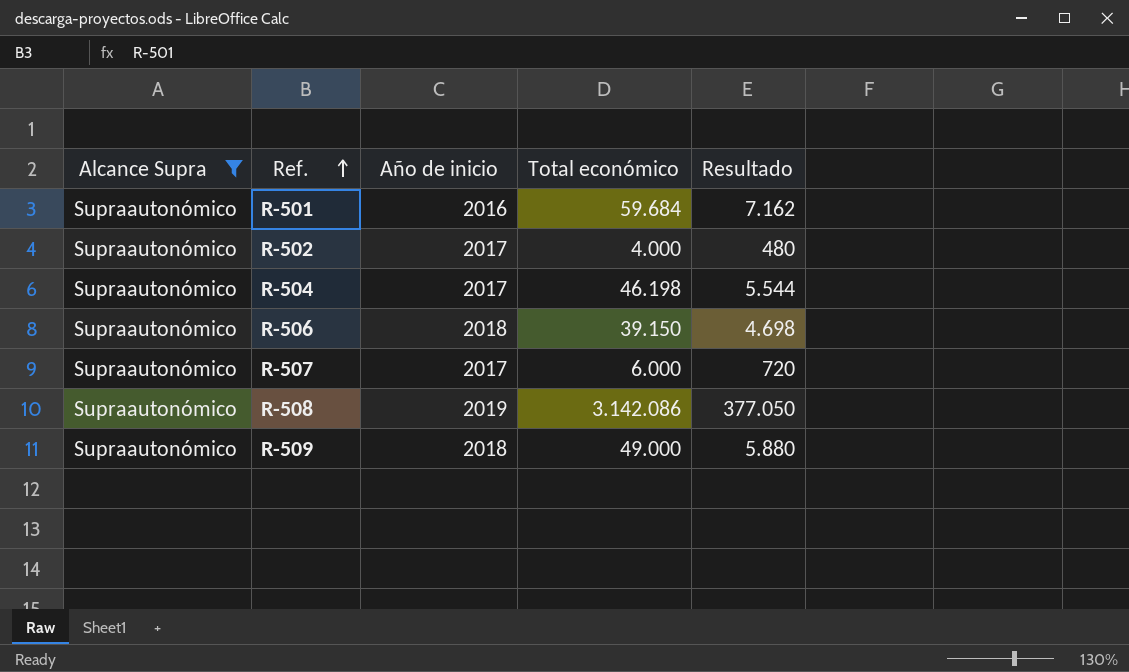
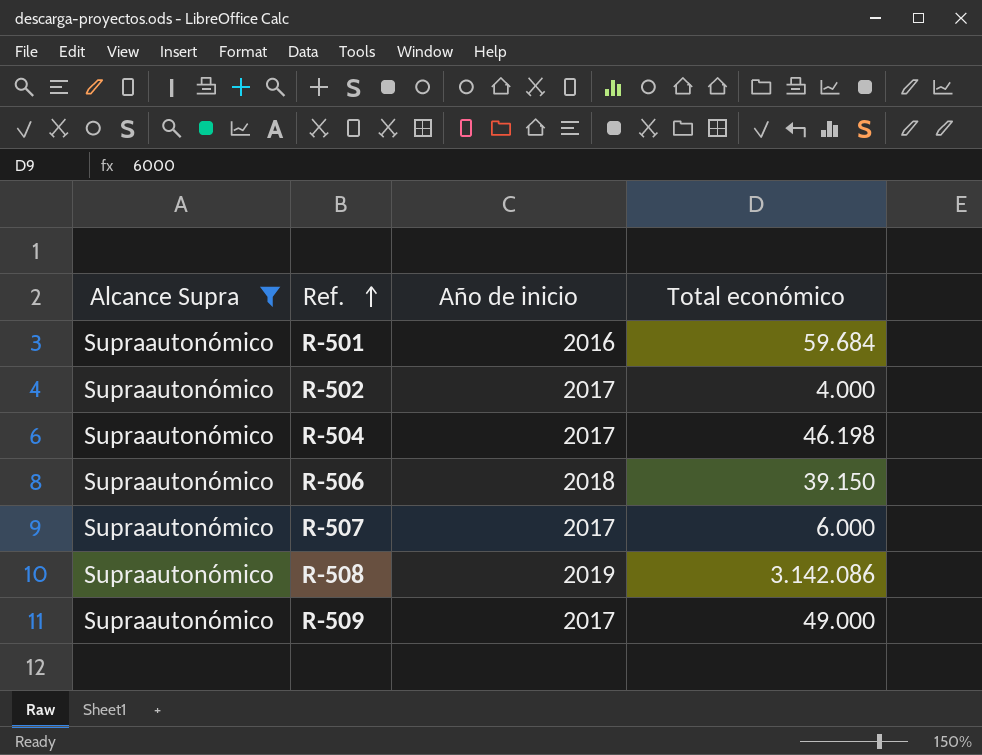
column Resultado | formula: [Total económico] * 0,12 -> none
R-509 | Año de inicio: 2018 -> 2017

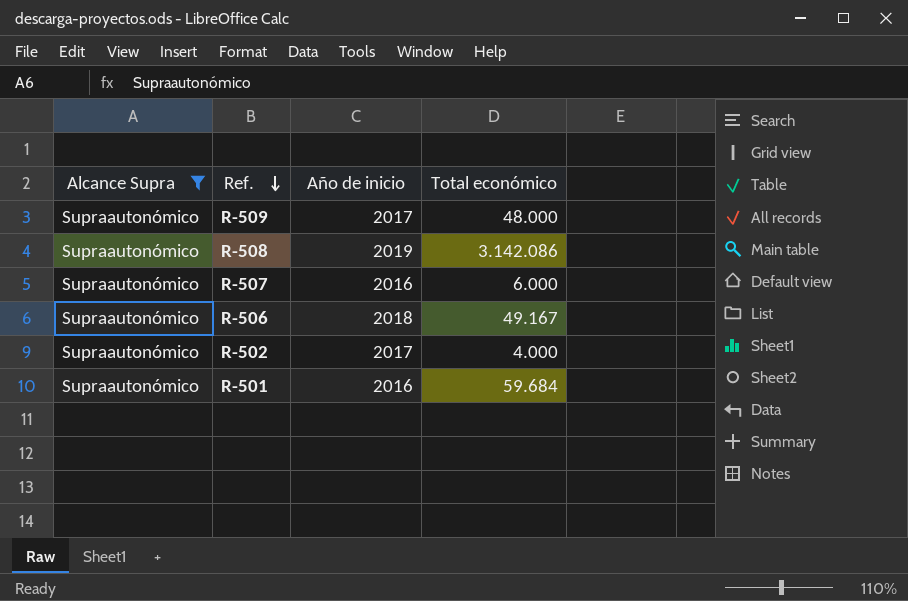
row order: Ref. ascending -> Ref. descending
row R-504: Supraautonómico | 2017 | 46.198 -> none
R-509 | Total económico: 49.000 -> 48.000
R-507 | Año de inicio: 2017 -> 2016
R-506 | Total económico: 39.150 -> 49.167

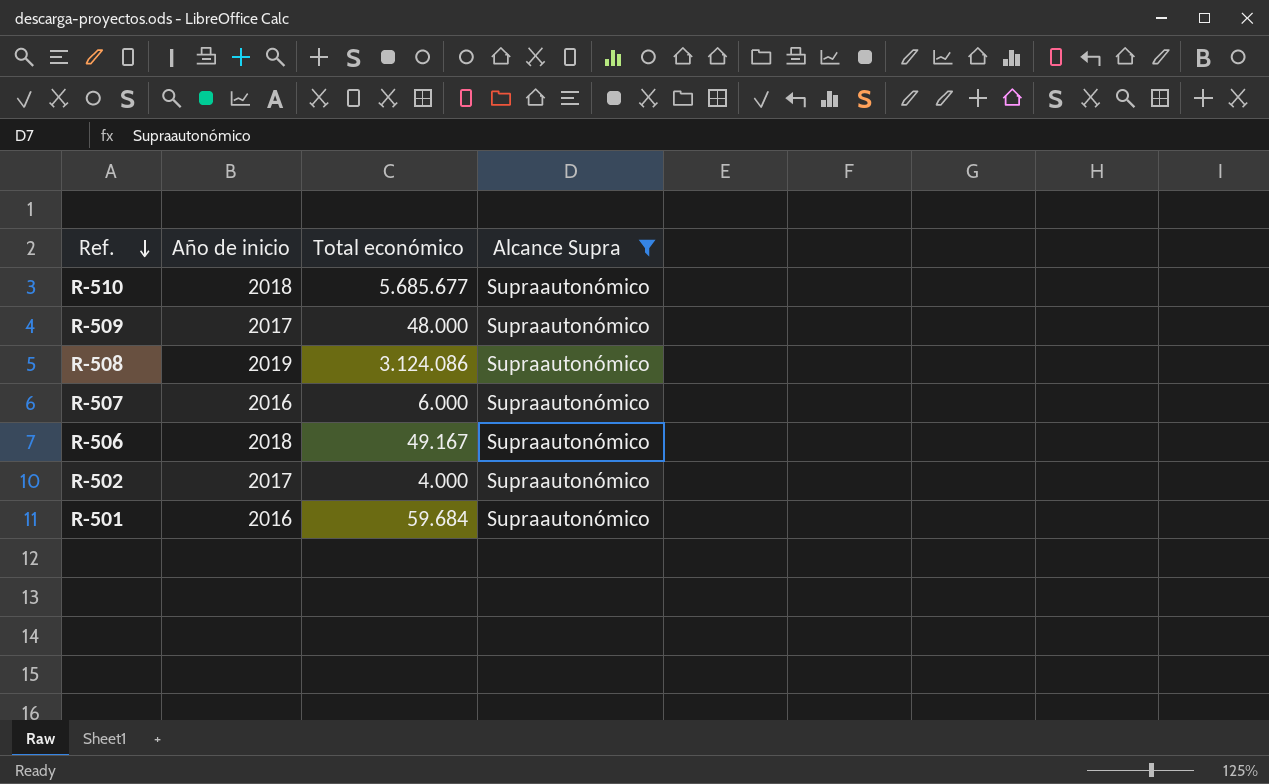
column Alcance Supra | position: 1 -> 4
row R-510: none -> 2018 | 5.685.677 | Supraautonómico
R-508 | Total económico: 3.142.086 -> 3.124.086

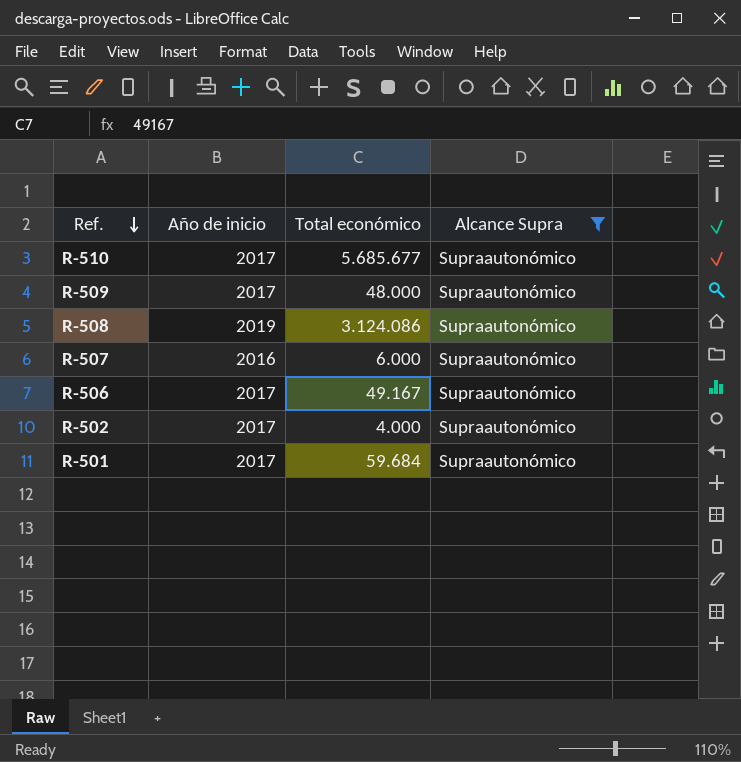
R-510 | Año de inicio: 2018 -> 2017
R-506 | Año de inicio: 2018 -> 2017
R-501 | Año de inicio: 2016 -> 2017

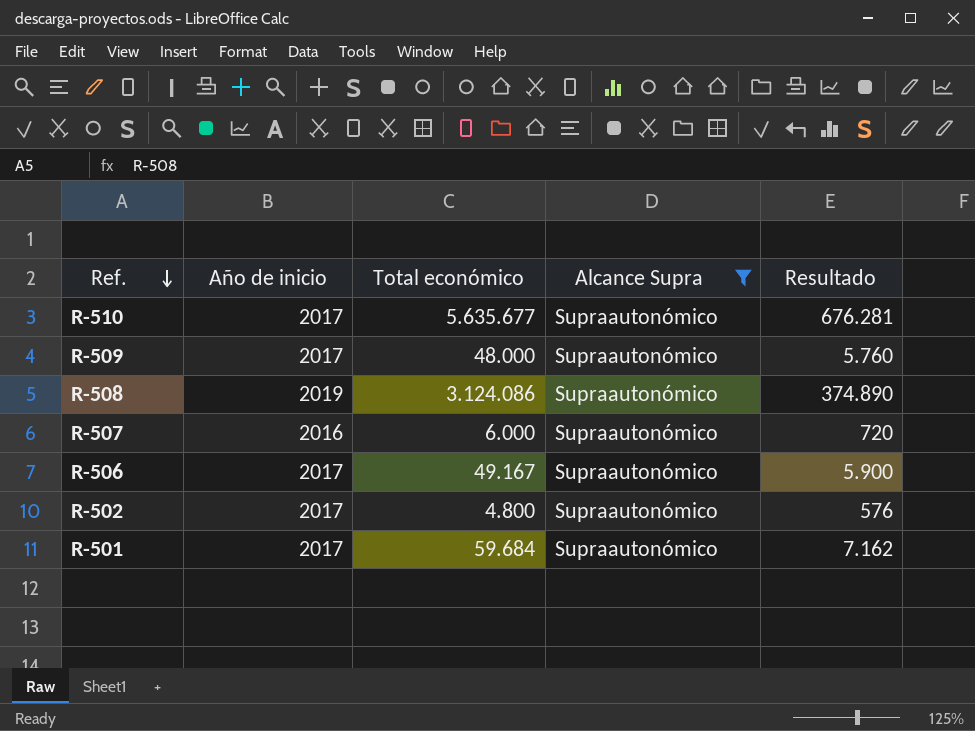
column Resultado | formula: none -> [Total económico] * 0,12
R-510 | Total económico: 5.685.677 -> 5.635.677
R-502 | Total económico: 4.000 -> 4.800

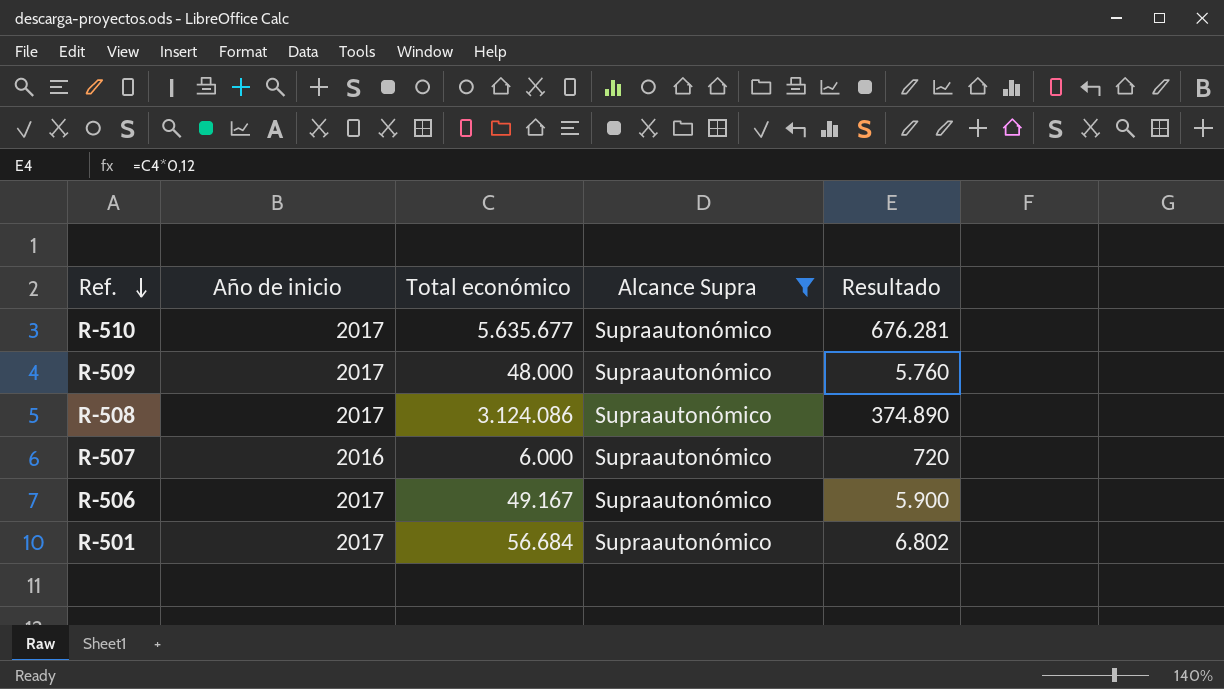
row R-502: 2017 | 4.800 | Supraautonómico | 576 -> none
R-508 | Año de inicio: 2019 -> 2017
R-501 | Total económico: 59.684 -> 56.684
R-501 | Resultado: 7.162 -> 6.802

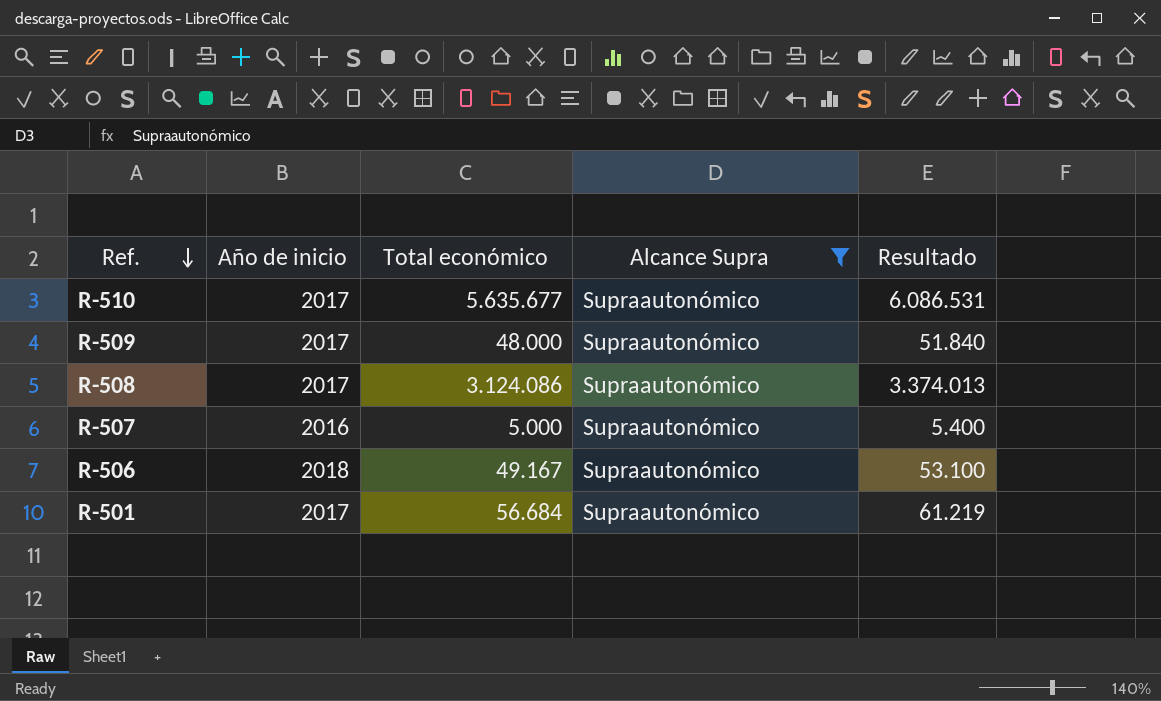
column Resultado | formula: [Total económico] * 0,12 -> [Total económico] * 1,08
R-507 | Total económico: 6.000 -> 5.000
R-506 | Año de inicio: 2017 -> 2018

